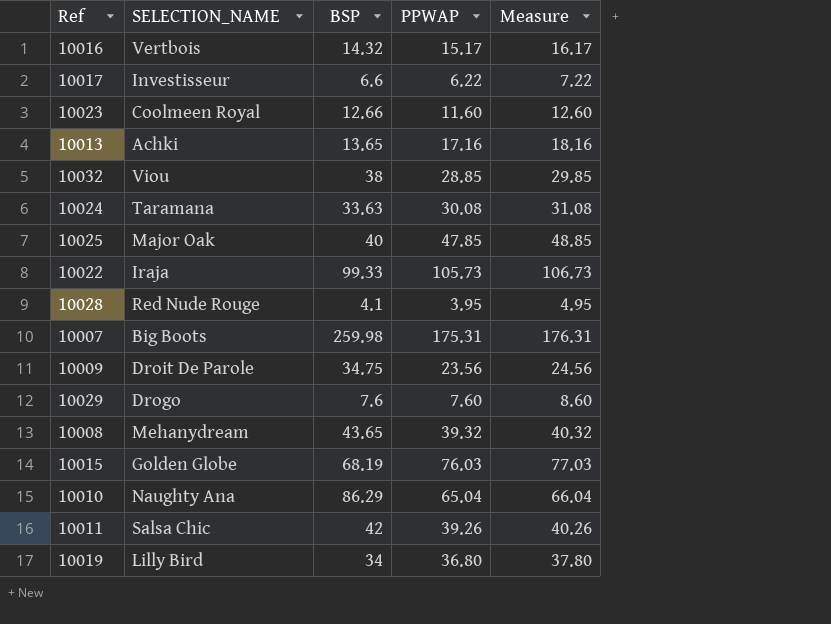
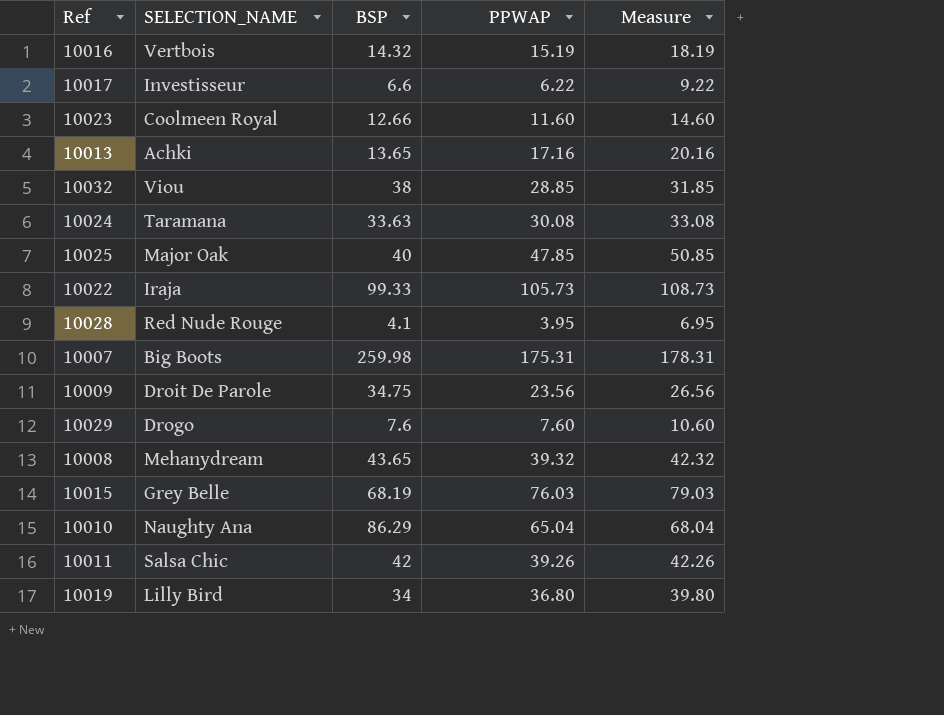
column Measure | formula: [PPWAP] + 1 -> [PPWAP] + 3
10016 | PPWAP: 15.17 -> 15.19
10015 | SELECTION_NAME: Golden Globe -> Grey Belle

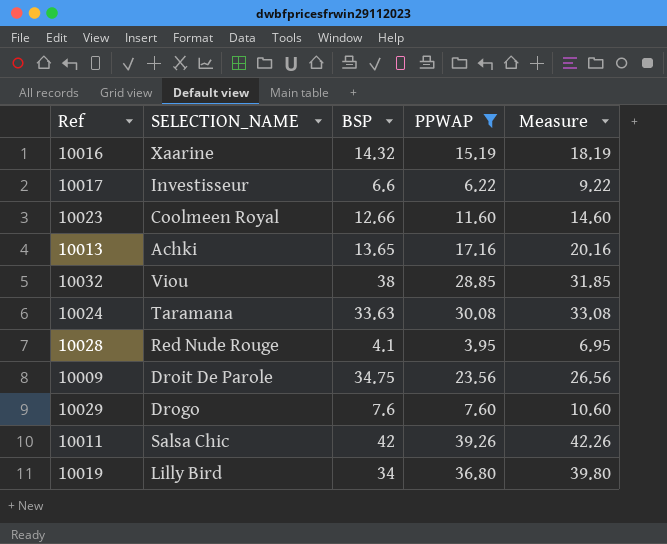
filter: none -> PPWAP <= 39.26
10016 | SELECTION_NAME: Vertbois -> Xaarine

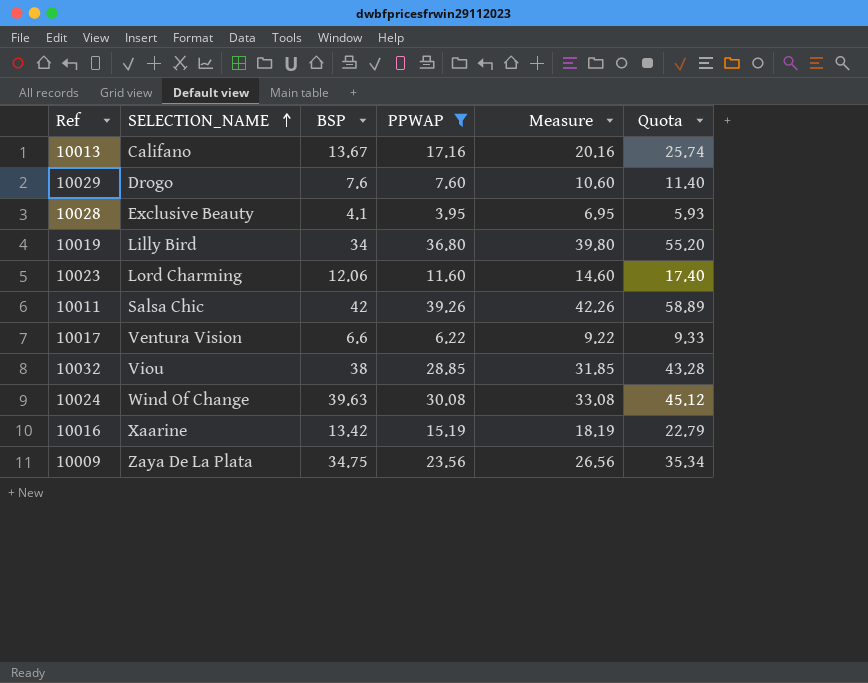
row order: none -> SELECTION_NAME ascending
column Quota | formula: none -> [PPWAP] * 1.5
10013 | SELECTION_NAME: Achki -> Califano
10013 | BSP: 13.65 -> 13.67
10028 | SELECTION_NAME: Red Nude Rouge -> Exclusive Beauty
10023 | SELECTION_NAME: Coolmeen Royal -> Lord Charming
10023 | BSP: 12.66 -> 12.06
10017 | SELECTION_NAME: Investisseur -> Ventura Vision
10024 | SELECTION_NAME: Taramana -> Wind Of Change
10024 | BSP: 33.63 -> 39.63
10016 | BSP: 14.32 -> 13.42
10009 | SELECTION_NAME: Droit De Parole -> Zaya De La Plata

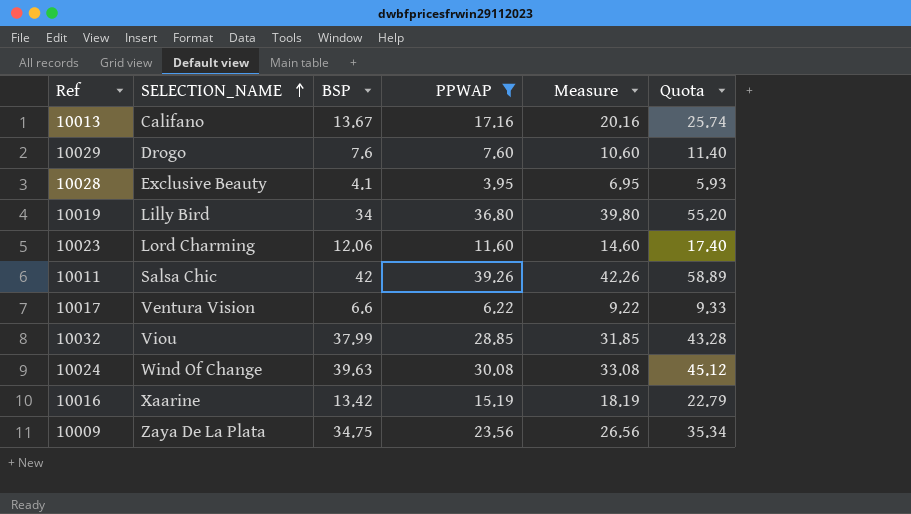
10032 | BSP: 38 -> 37.99

